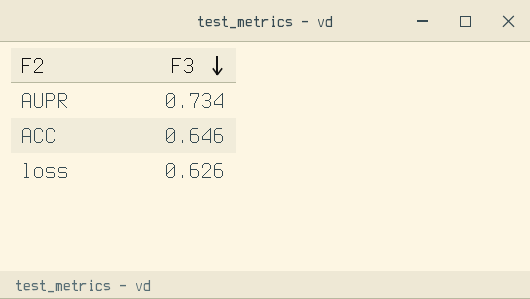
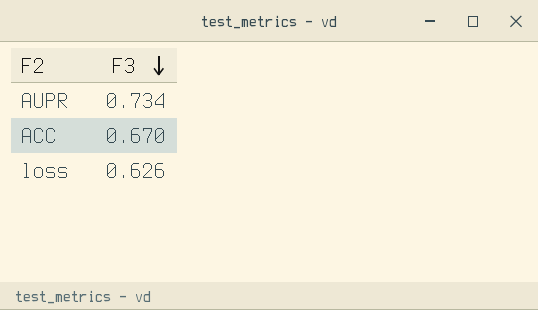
ACC | F3: 0.646 -> 0.670

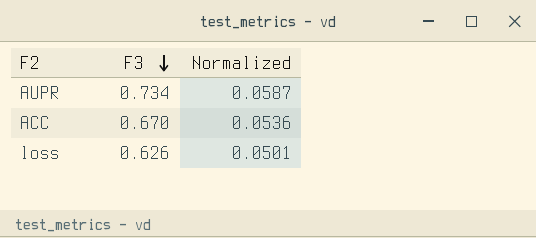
column Normalized | formula: none -> [F3] * 0.08

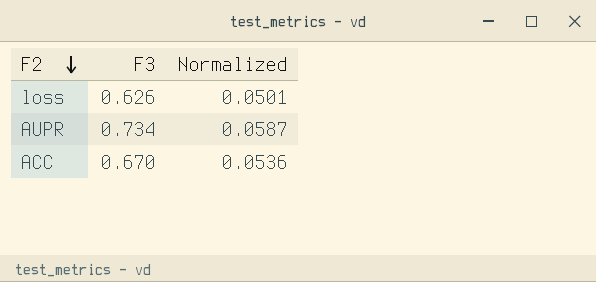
row order: F3 descending -> F2 descending

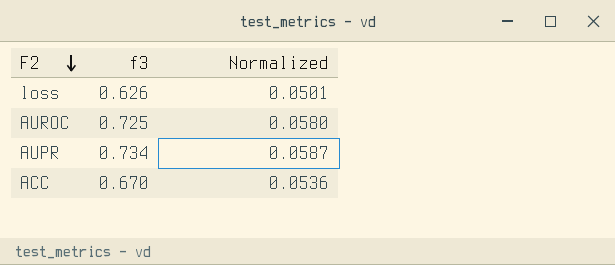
column name: F3 -> f3
row AUROC: none -> 0.725 | 0.0580

